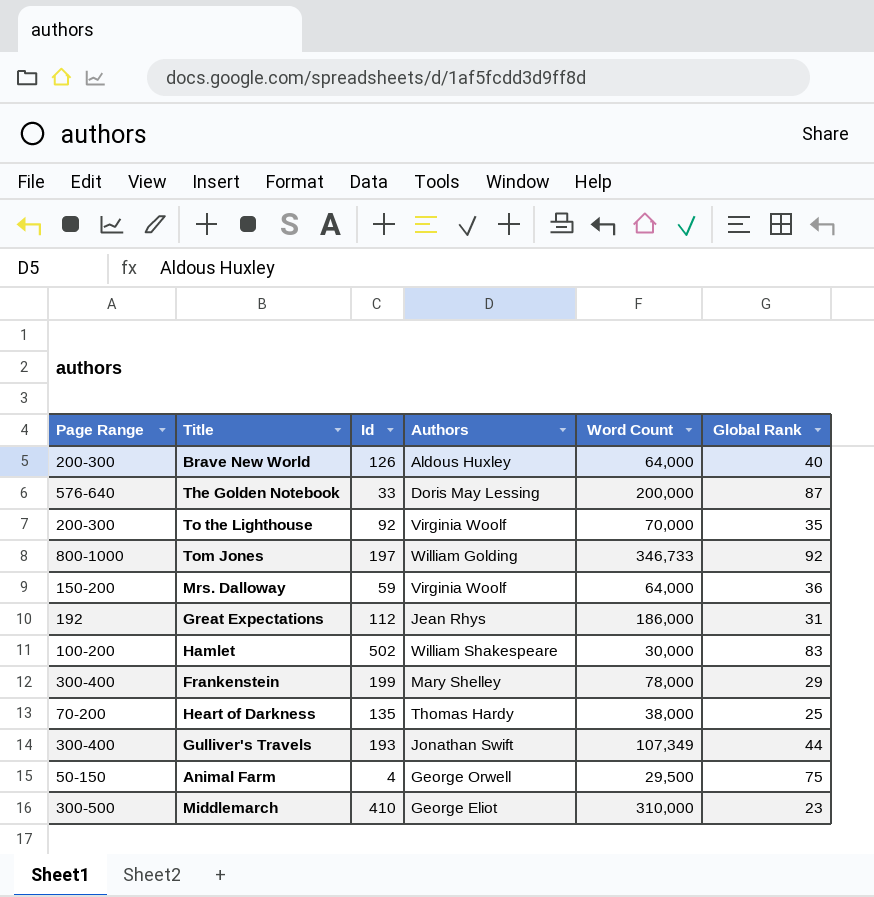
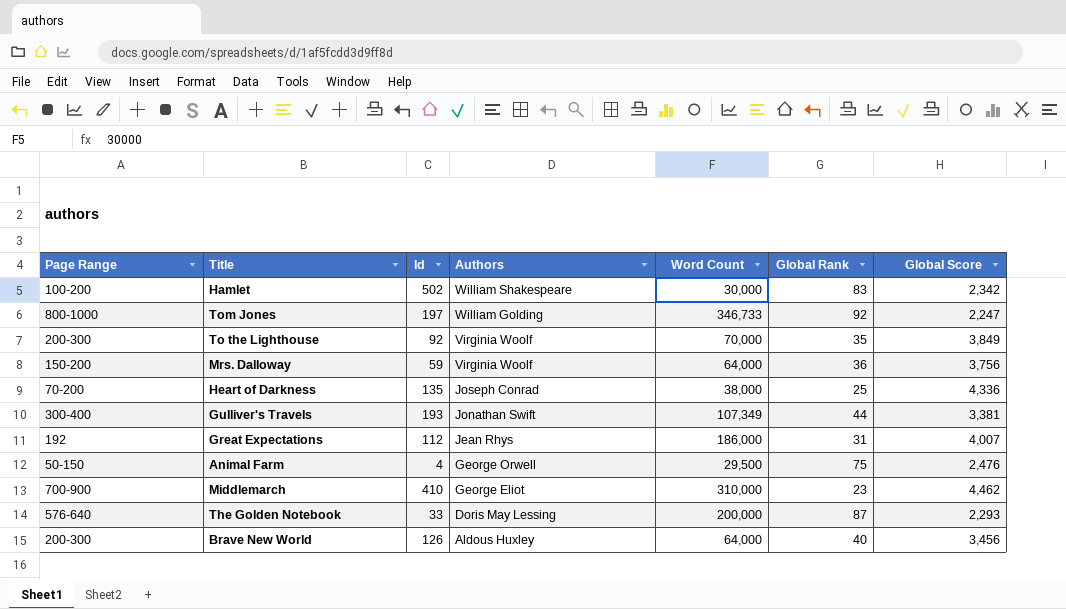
row order: none -> Authors descending
column Global Score | position: none -> 7
row Frankenstein: 300-400 | 199 | Mary Shelley | 78,000 | 29 -> none
Heart of Darkness | Authors: Thomas Hardy -> Joseph Conrad
Middlemarch | Page Range: 300-500 -> 700-900

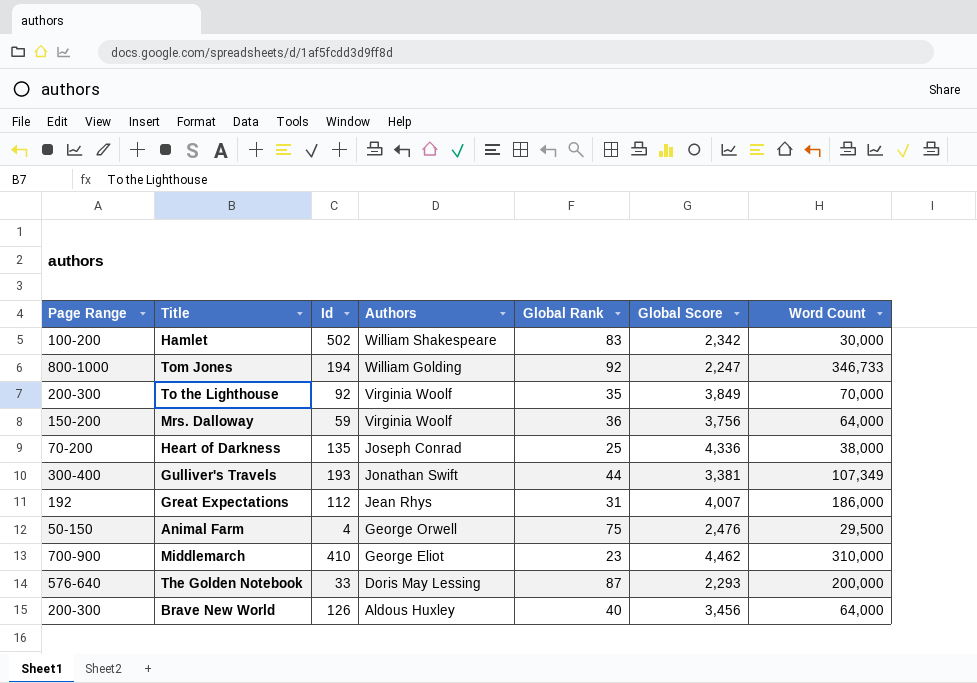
column Word Count | position: 5 -> 7
Tom Jones | Id: 197 -> 194

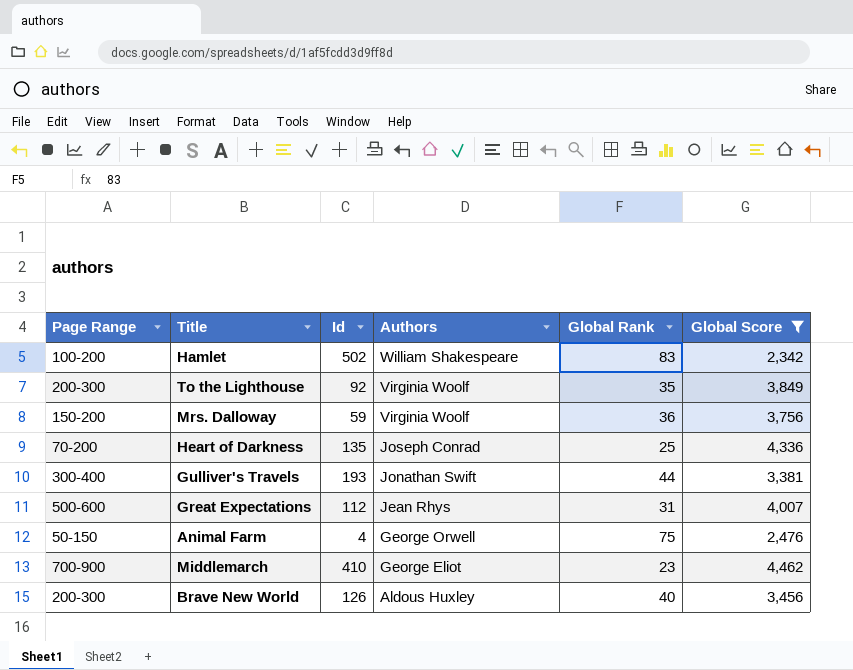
filter: none -> Global Score >= 2,342
column Word Count | position: 7 -> none
Great Expectations | Page Range: 192 -> 500-600

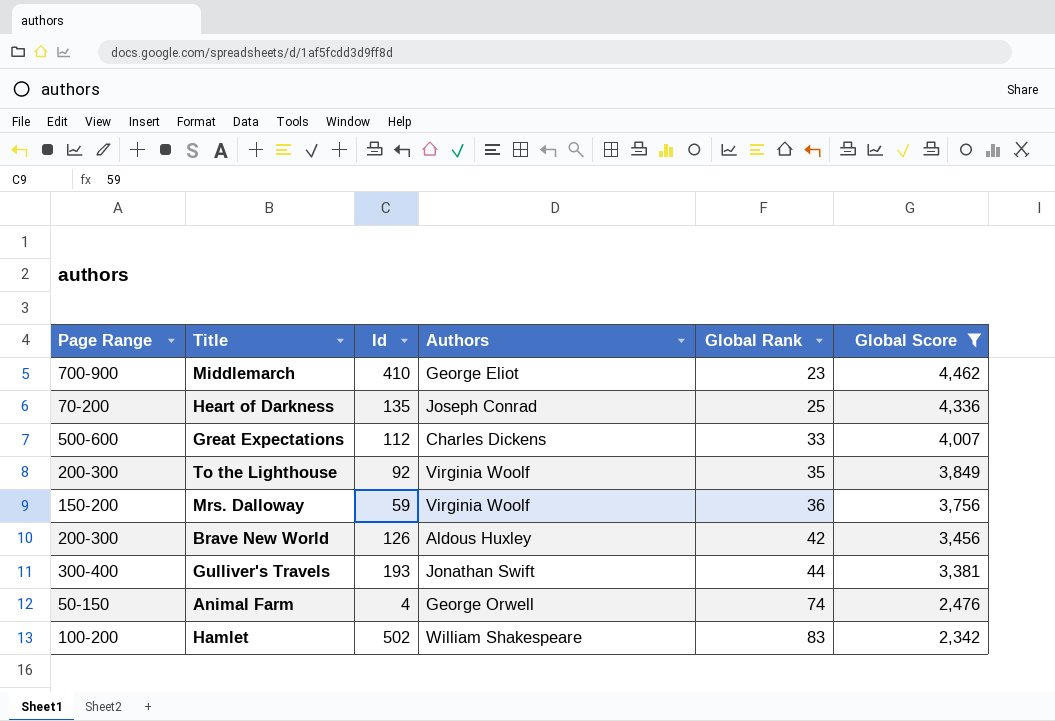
row order: Authors descending -> Global Rank ascending
Great Expectations | Authors: Jean Rhys -> Charles Dickens
Great Expectations | Global Rank: 31 -> 33
Brave New World | Global Rank: 40 -> 42
Animal Farm | Global Rank: 75 -> 74

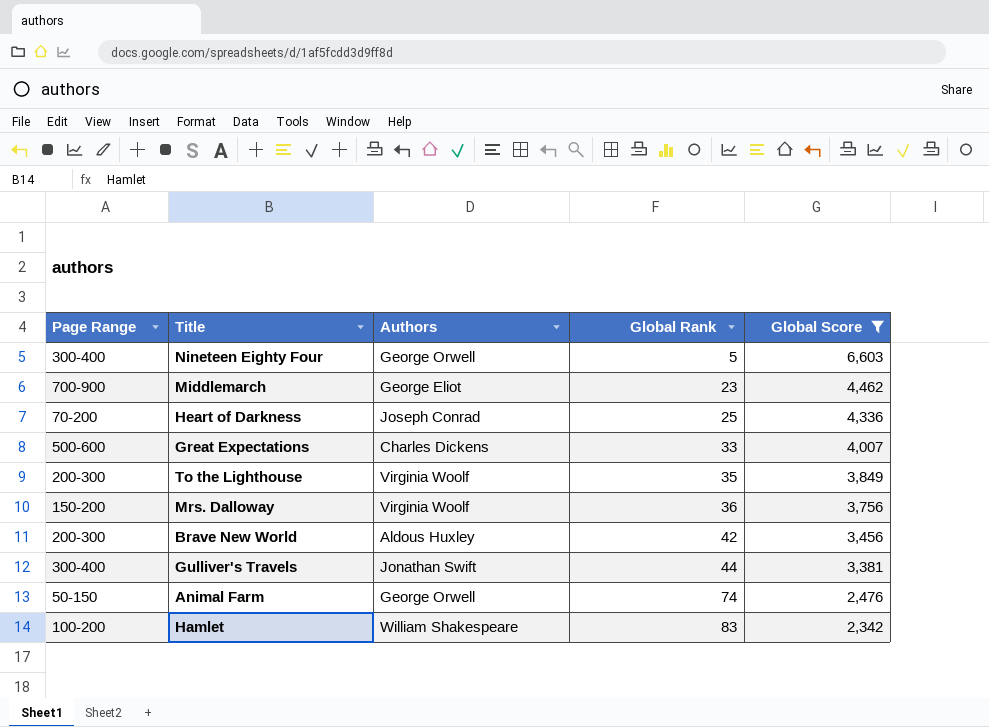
column Id | position: 3 -> none
row Nineteen Eighty Four: none -> 300-400 | George Orwell | 5 | 6,603

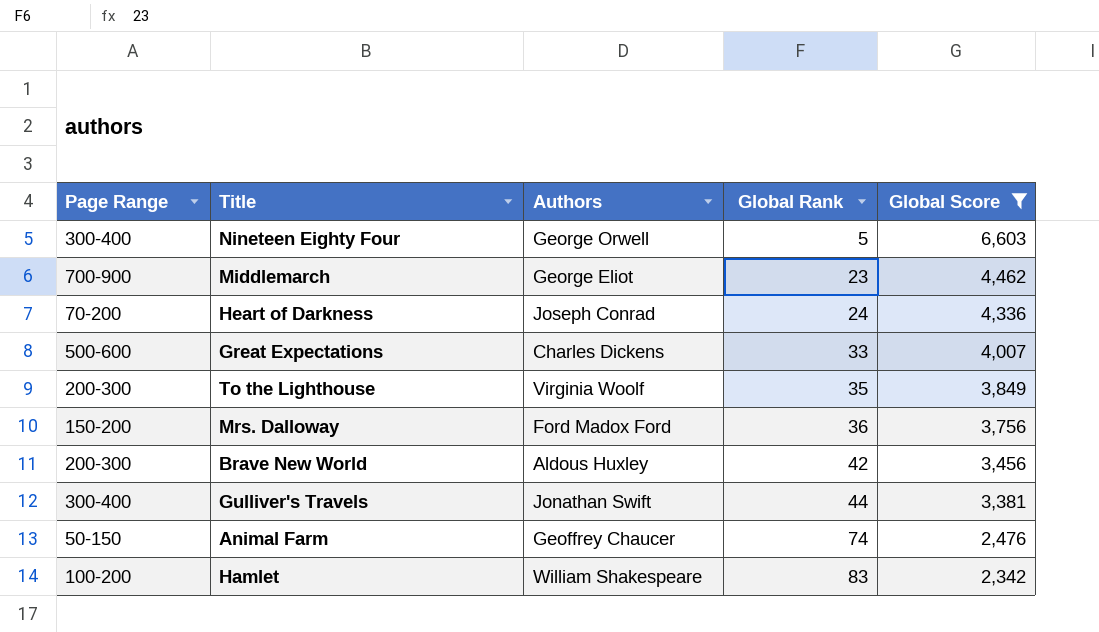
Heart of Darkness | Global Rank: 25 -> 24
Mrs. Dalloway | Authors: Virginia Woolf -> Ford Madox Ford
Animal Farm | Authors: George Orwell -> Geoffrey Chaucer

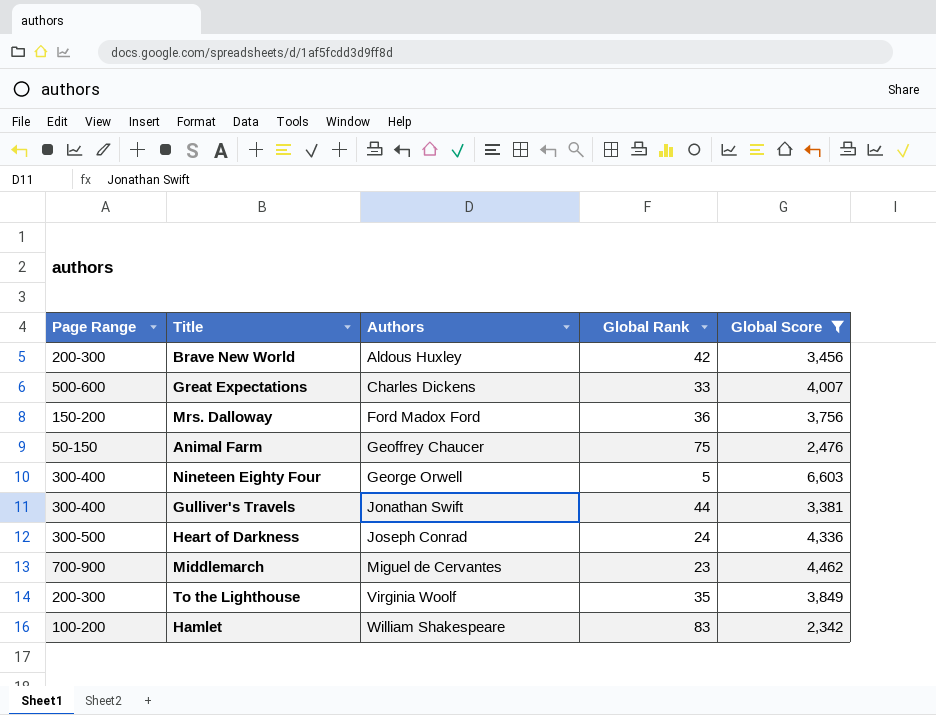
row order: Global Rank ascending -> Authors ascending
Animal Farm | Global Rank: 74 -> 75
Heart of Darkness | Page Range: 70-200 -> 300-500
Middlemarch | Authors: George Eliot -> Miguel de Cervantes

